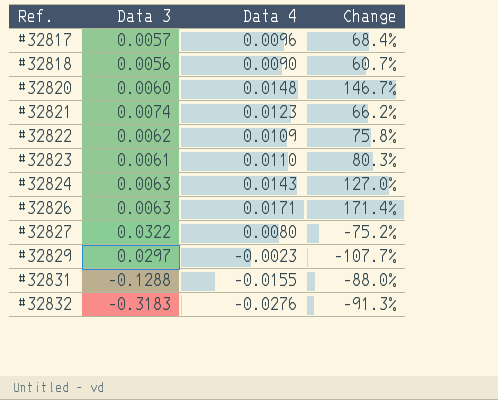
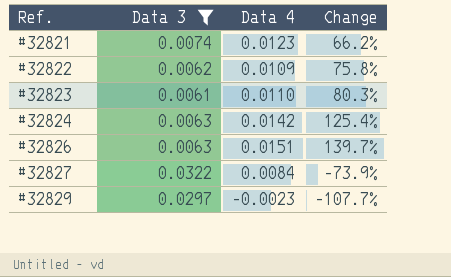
filter: none -> Data 3 >= 0.0061
#32824 | Data 4: 0.0143 -> 0.0142
#32824 | Change: 127.0% -> 125.4%
#32826 | Data 4: 0.0171 -> 0.0151
#32826 | Change: 171.4% -> 139.7%
#32827 | Data 4: 0.0080 -> 0.0084
#32827 | Change: -75.2% -> -73.9%

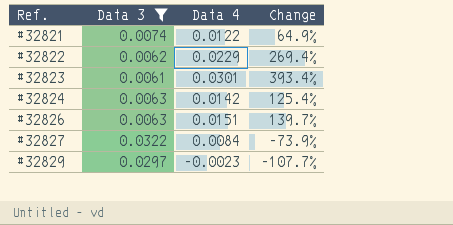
#32821 | Data 4: 0.0123 -> 0.0122
#32821 | Change: 66.2% -> 64.9%
#32822 | Data 4: 0.0109 -> 0.0229
#32822 | Change: 75.8% -> 269.4%
#32823 | Data 4: 0.0110 -> 0.0301
#32823 | Change: 80.3% -> 393.4%

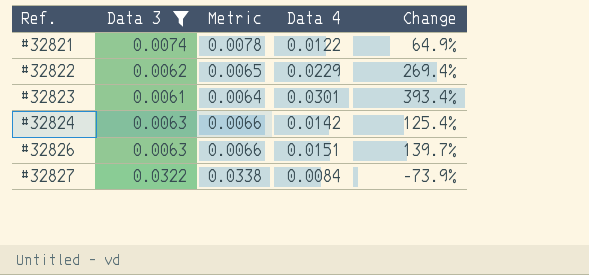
column Metric | formula: none -> [Data 3] * 1.05
row #32829: 0.0297 | -0.0023 | -107.7% -> none

